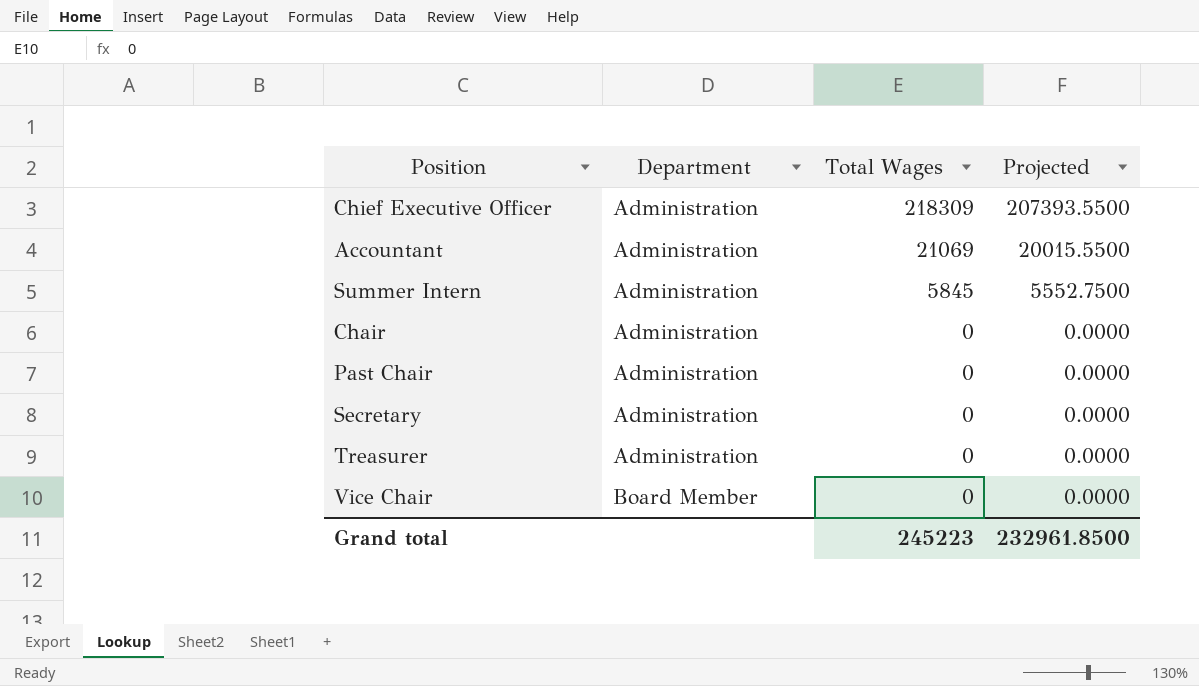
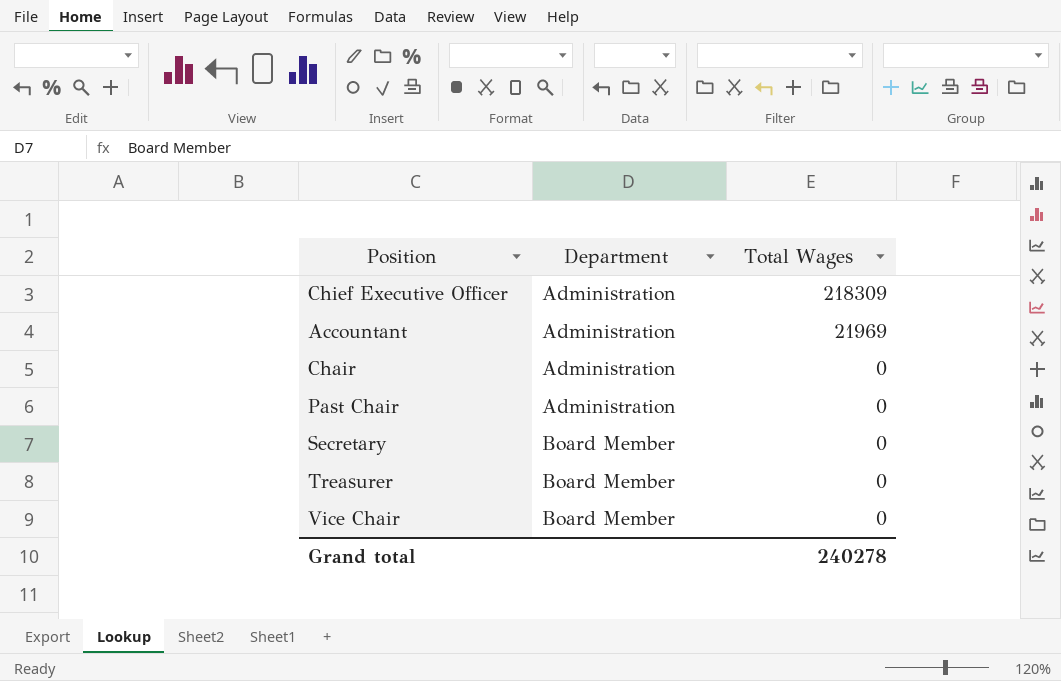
column Projected | formula: [Total Wages] * 0.95 -> none
row Summer Intern: Administration | 5845 | 5552.7500 -> none
Accountant | Total Wages: 21069 -> 21969
Secretary | Department: Administration -> Board Member
Treasurer | Department: Administration -> Board Member
Grand total | Total Wages: 245223 -> 240278

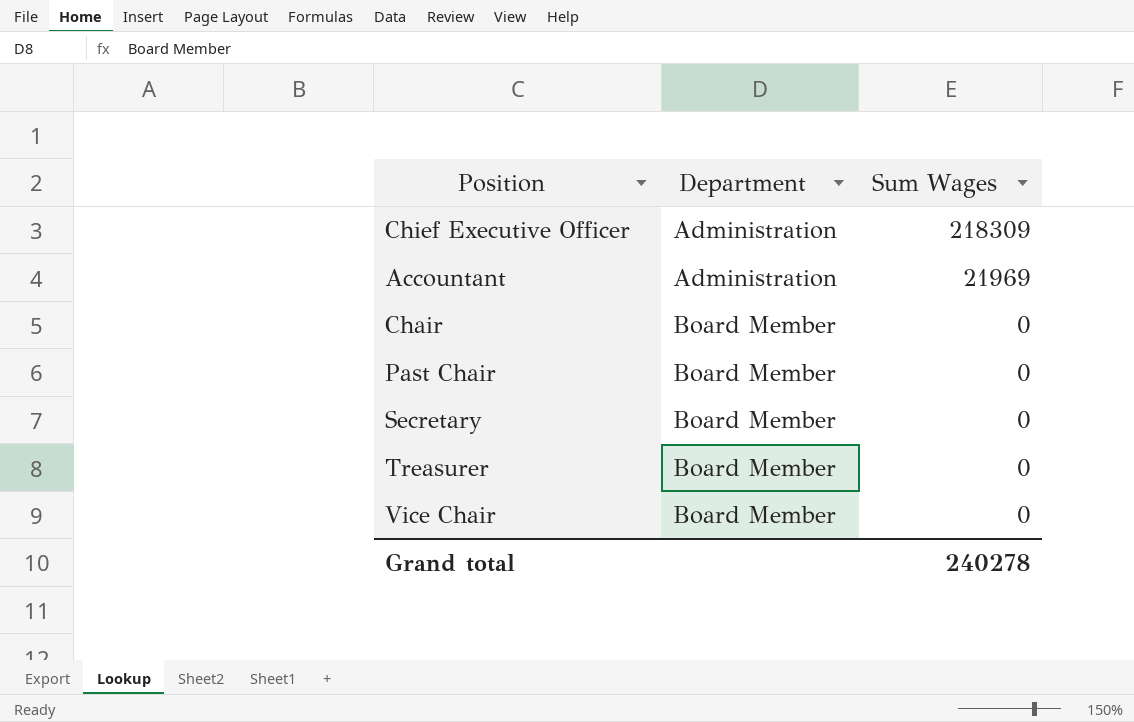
column name: Total Wages -> Sum Wages
Chair | Department: Administration -> Board Member
Past Chair | Department: Administration -> Board Member

